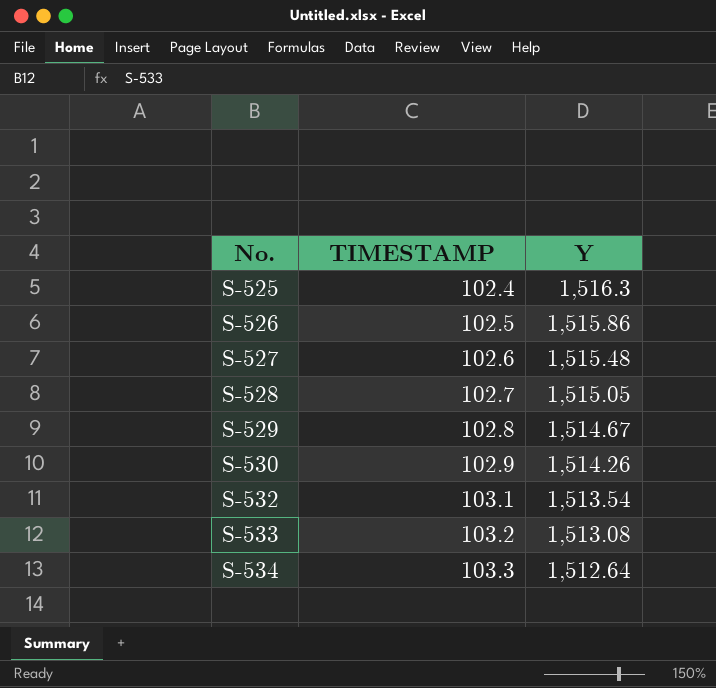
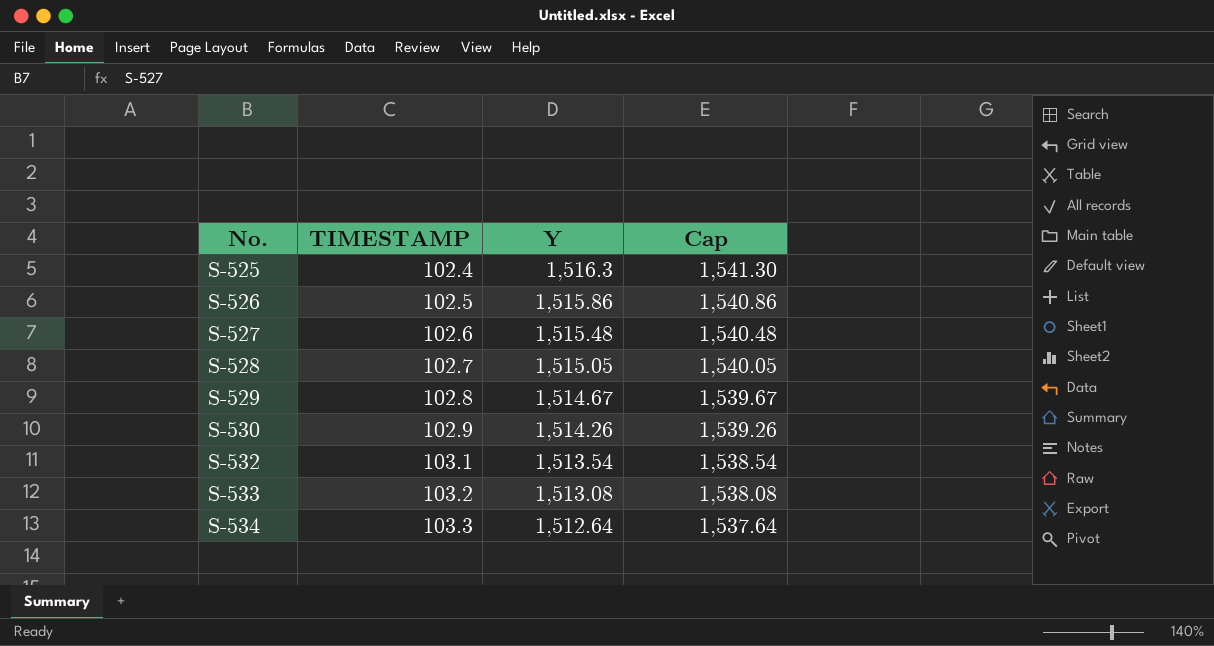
column Cap | formula: none -> [Y] + 25

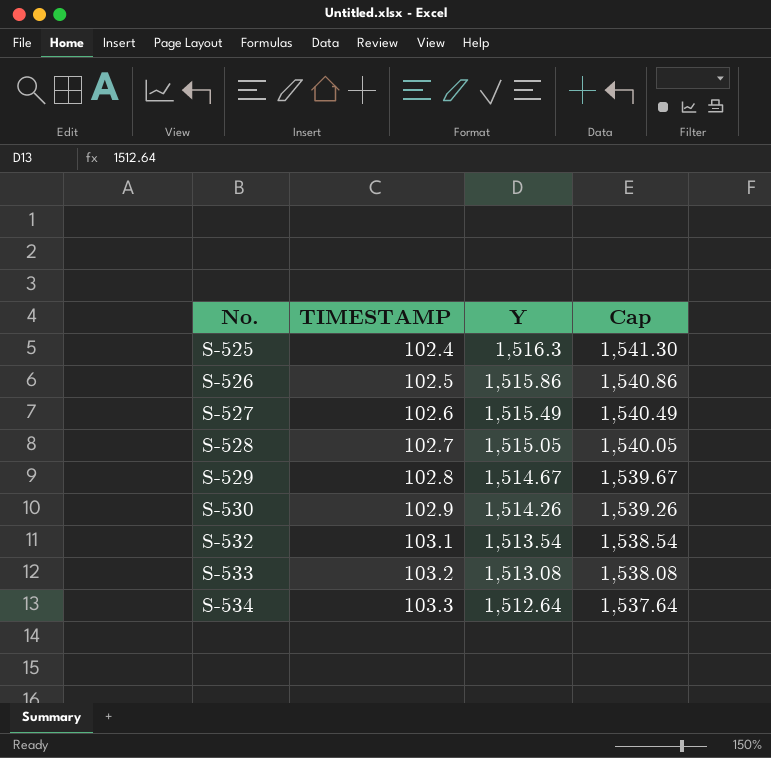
S-527 | Y: 1,515.48 -> 1,515.49
S-527 | Cap: 1,540.48 -> 1,540.49

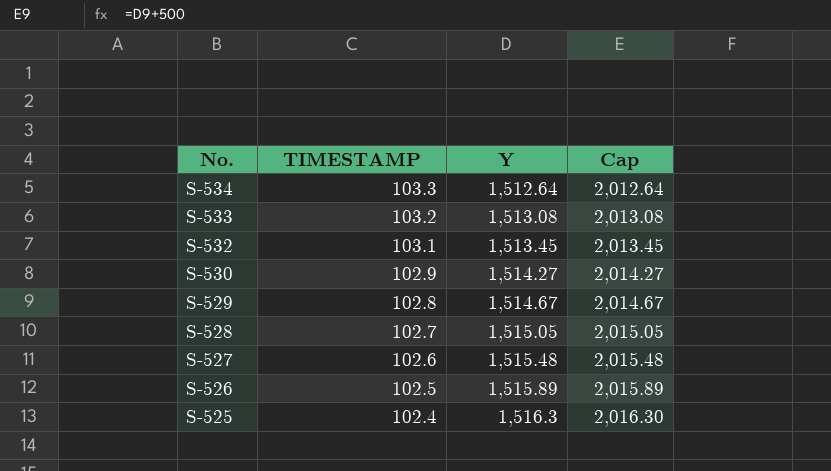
row order: No. ascending -> No. descending
column Cap | formula: [Y] + 25 -> [Y] + 500
S-532 | Y: 1,513.54 -> 1,513.45
S-530 | Y: 1,514.26 -> 1,514.27
S-527 | Y: 1,515.49 -> 1,515.48
S-526 | Y: 1,515.86 -> 1,515.89

